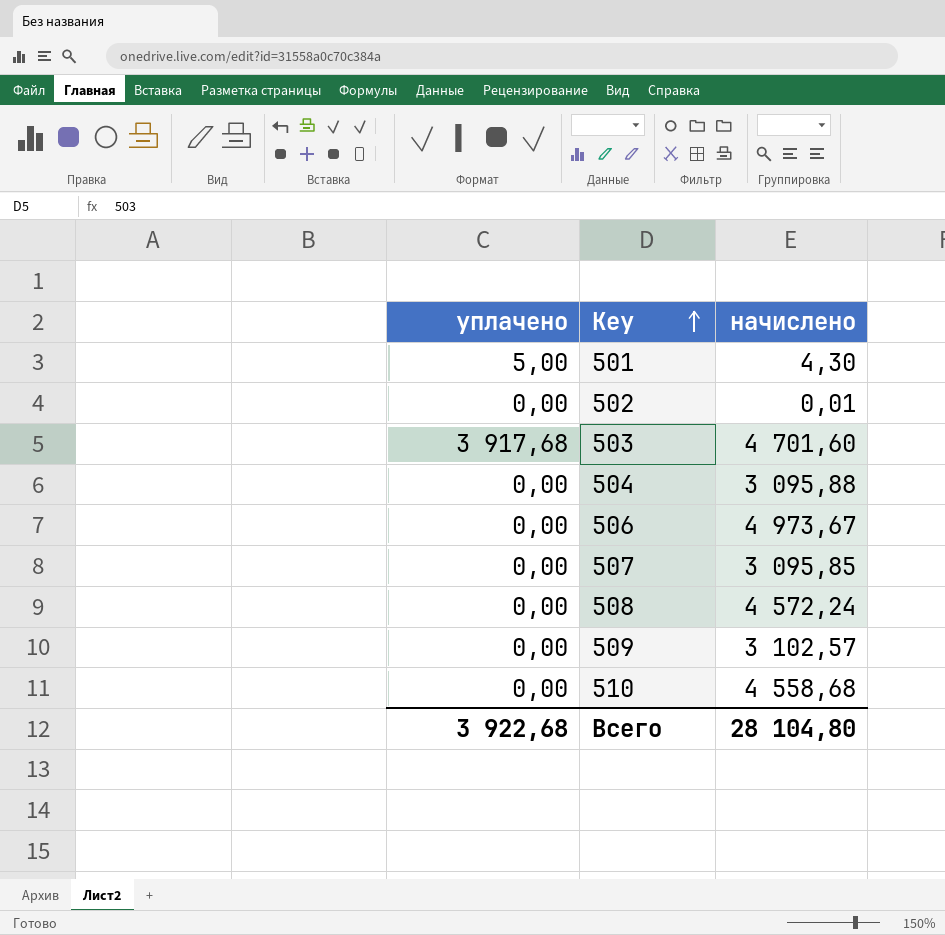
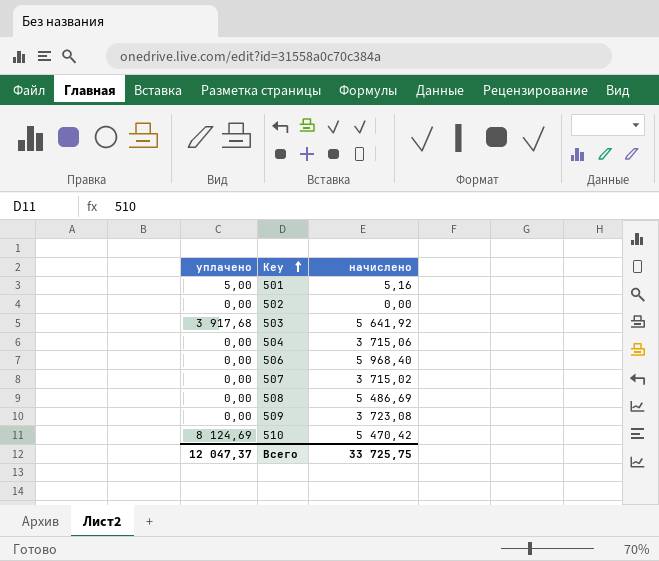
501 | начислено: 4,30 -> 5,16
502 | начислено: 0,01 -> 0,00
503 | начислено: 4 701,60 -> 5 641,92
504 | начислено: 3 095,88 -> 3 715,06
506 | начислено: 4 973,67 -> 5 968,40
507 | начислено: 3 095,85 -> 3 715,02
508 | начислено: 4 572,24 -> 5 486,69
509 | начислено: 3 102,57 -> 3 723,08
510 | уплачено: 0,00 -> 8 124,69
510 | начислено: 4 558,68 -> 5 470,42
Всего | уплачено: 3 922,68 -> 12 047,37
Всего | начислено: 28 104,80 -> 33 725,75

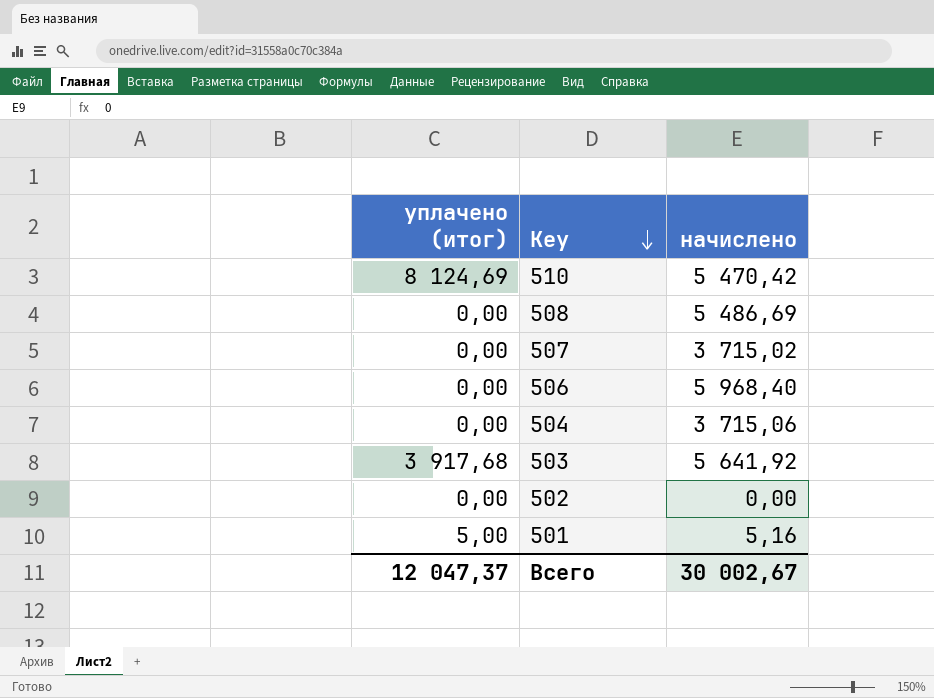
row order: Key ascending -> Key descending
column name: уплачено -> уплачено (итог)
row 509: 0,00 | 3 723,08 -> none
Всего | начислено: 33 725,75 -> 30 002,67

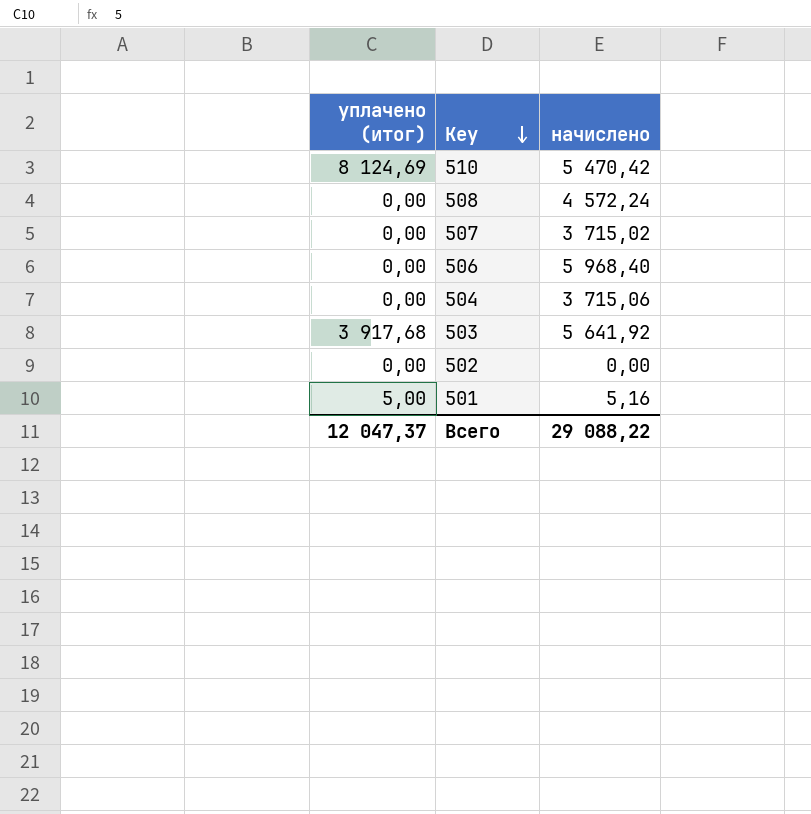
508 | начислено: 5 486,69 -> 4 572,24
Всего | начислено: 30 002,67 -> 29 088,22

